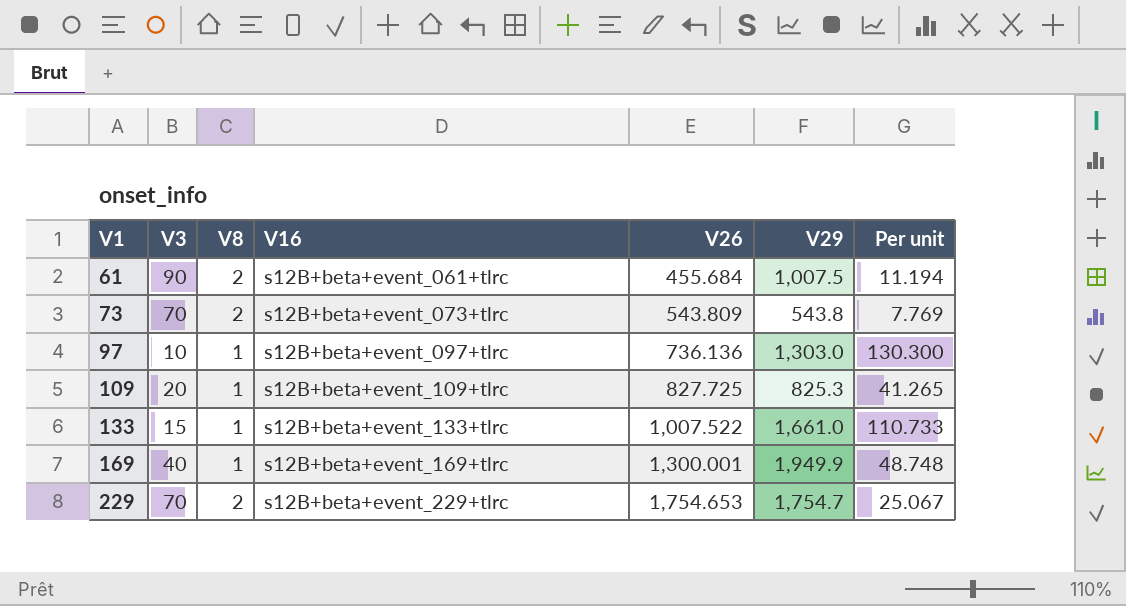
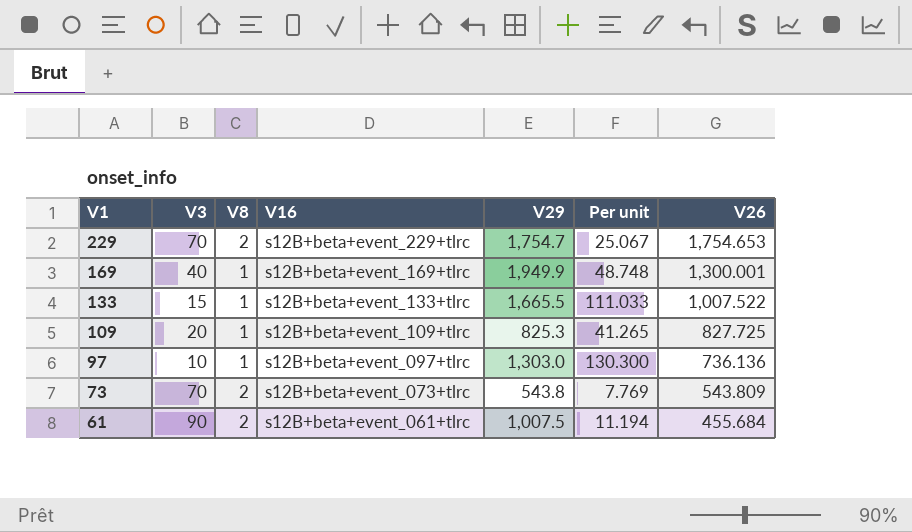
row order: V1 ascending -> V1 descending
column V26 | position: 5 -> 7
133 | V29: 1,661.0 -> 1,665.5
133 | Per unit: 110.733 -> 111.033

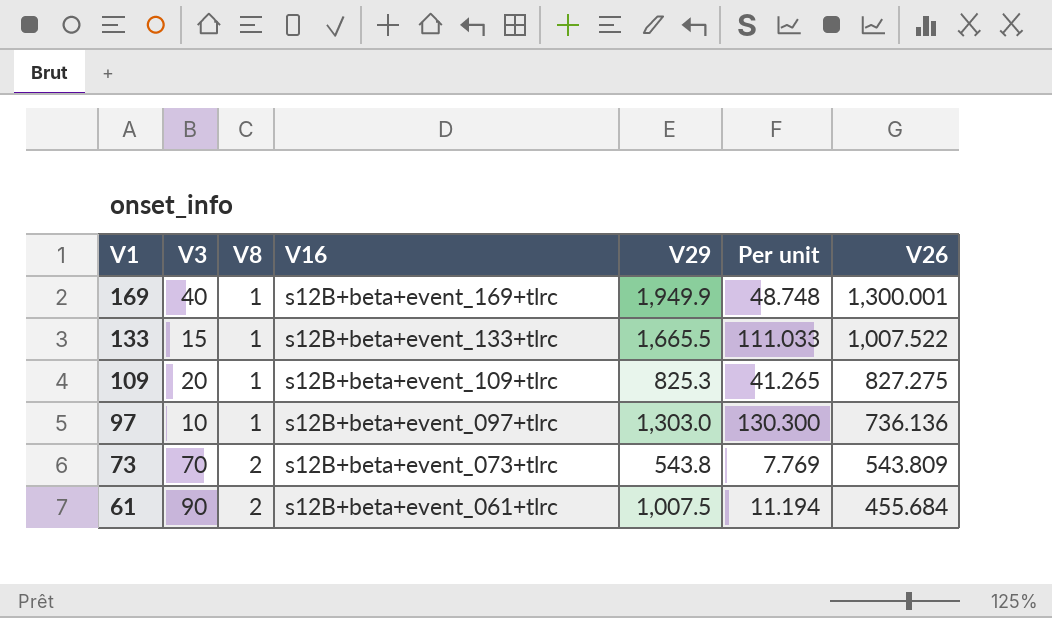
row 229: 70 | 2 | s12B+beta+event_229+tlrc | 1,754.7 | 25.067 | 1,754.653 -> none
109 | V26: 827.725 -> 827.275

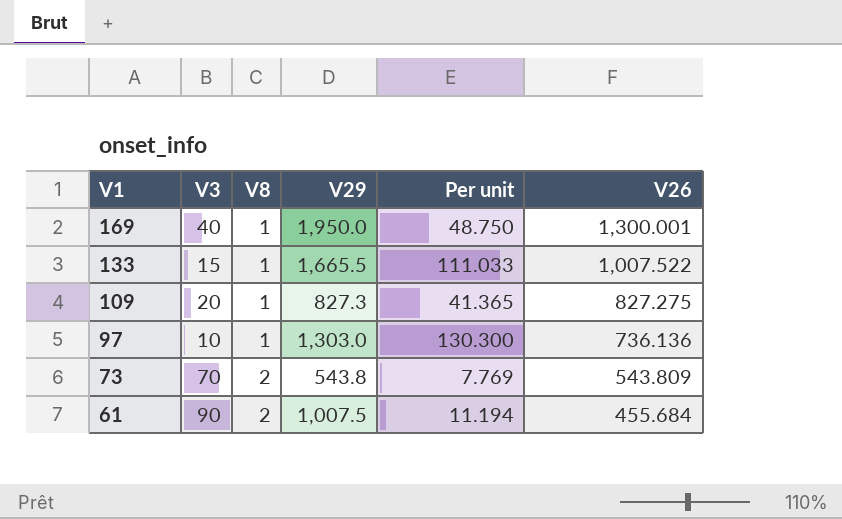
column V16 | position: 4 -> none
169 | V29: 1,949.9 -> 1,950.0
169 | Per unit: 48.748 -> 48.750
109 | V29: 825.3 -> 827.3
109 | Per unit: 41.265 -> 41.365

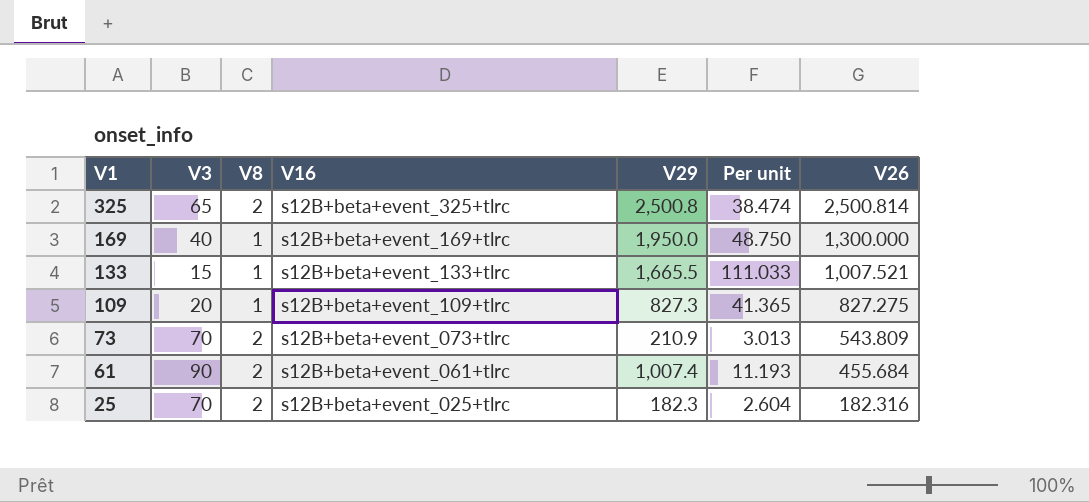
column V16 | position: none -> 4
row 97: 10 | 1 | 1,303.0 | 130.300 | 736.136 -> none
row 325: none -> 65 | 2 | s12B+beta+event_325+tlrc | 2,500.8 | 38.474 | 2,500.814
169 | V26: 1,300.001 -> 1,300.000
133 | V26: 1,007.522 -> 1,007.521
73 | V29: 543.8 -> 210.9
73 | Per unit: 7.769 -> 3.013
61 | V29: 1,007.5 -> 1,007.4
61 | Per unit: 11.194 -> 11.193
row 25: none -> 70 | 2 | s12B+beta+event_025+tlrc | 182.3 | 2.604 | 182.316

